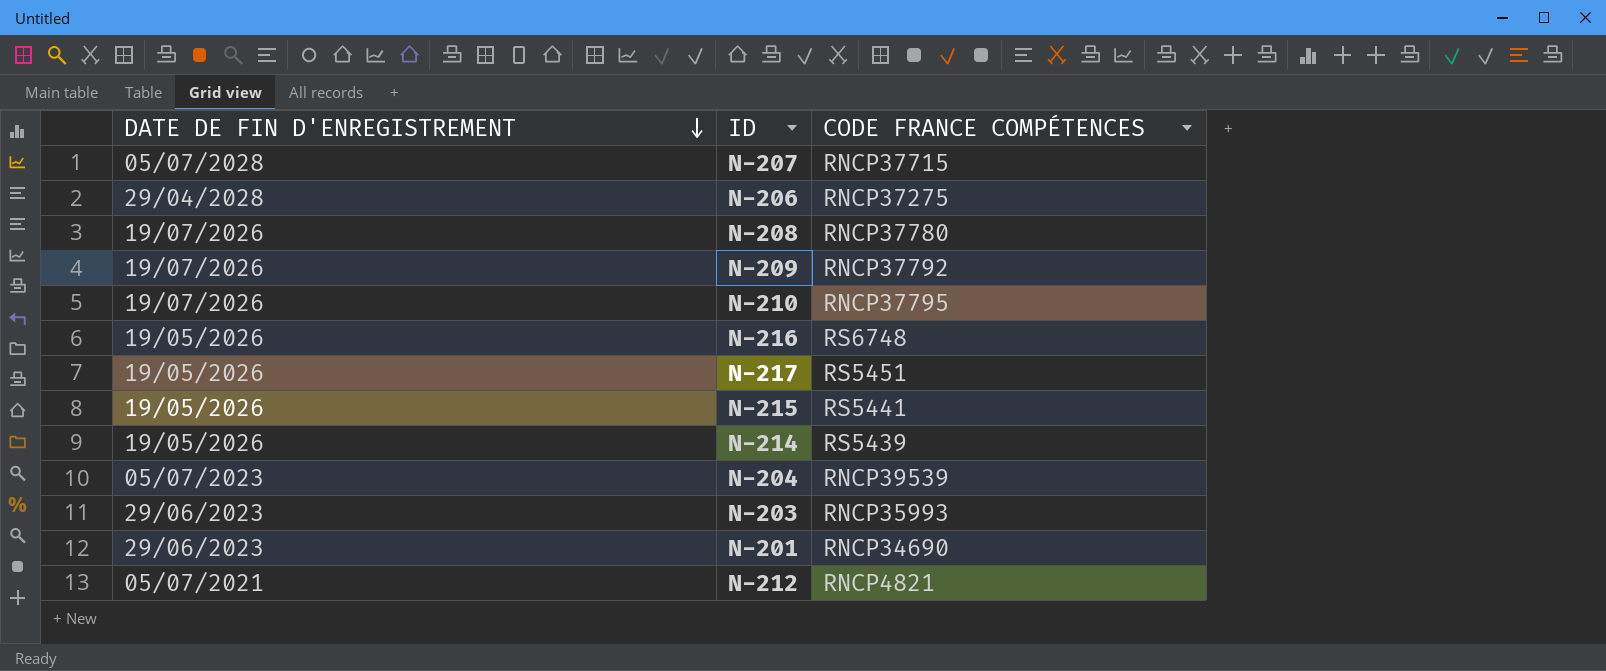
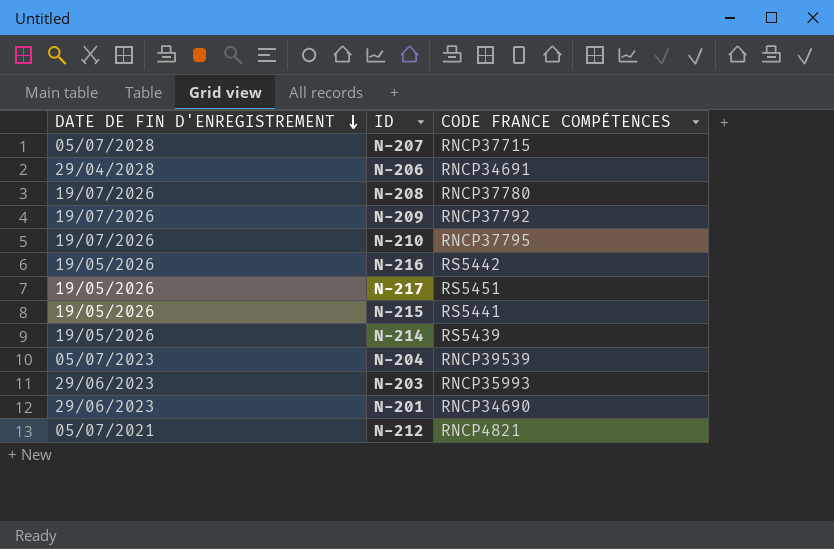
N-206 | CODE FRANCE COMPÉTENCES: RNCP37275 -> RNCP34691
N-216 | CODE FRANCE COMPÉTENCES: RS6748 -> RS5442

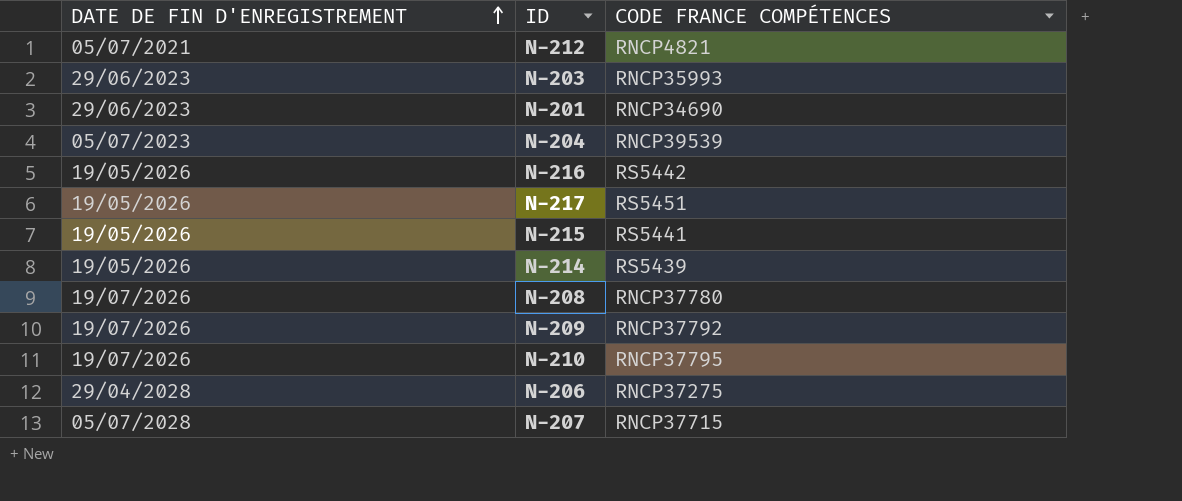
row order: DATE DE FIN D'ENREGISTREMENT descending -> DATE DE FIN D'ENREGISTREMENT ascending
N-206 | CODE FRANCE COMPÉTENCES: RNCP34691 -> RNCP37275

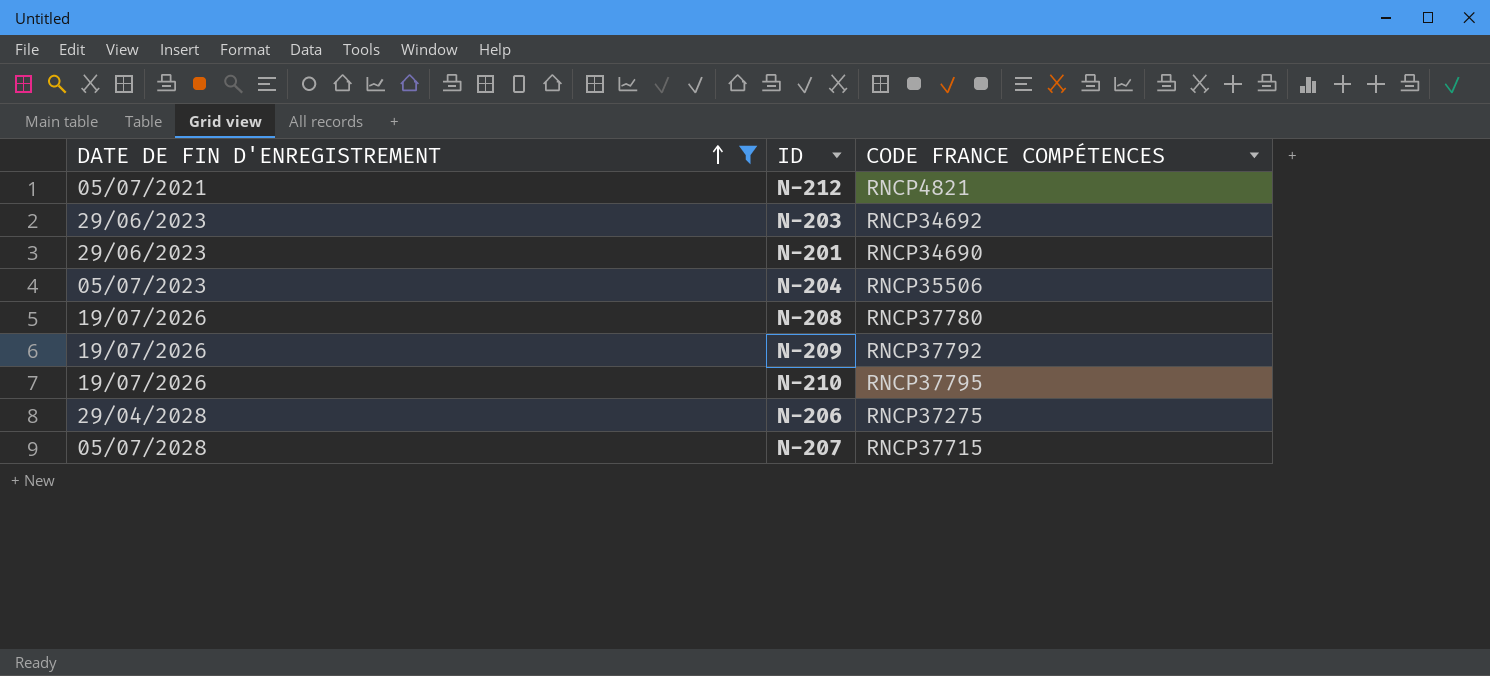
filter: none -> DATE DE FIN D'ENREGISTREMENT != 19/05/2026
N-203 | CODE FRANCE COMPÉTENCES: RNCP35993 -> RNCP34692
N-204 | CODE FRANCE COMPÉTENCES: RNCP39539 -> RNCP35506

